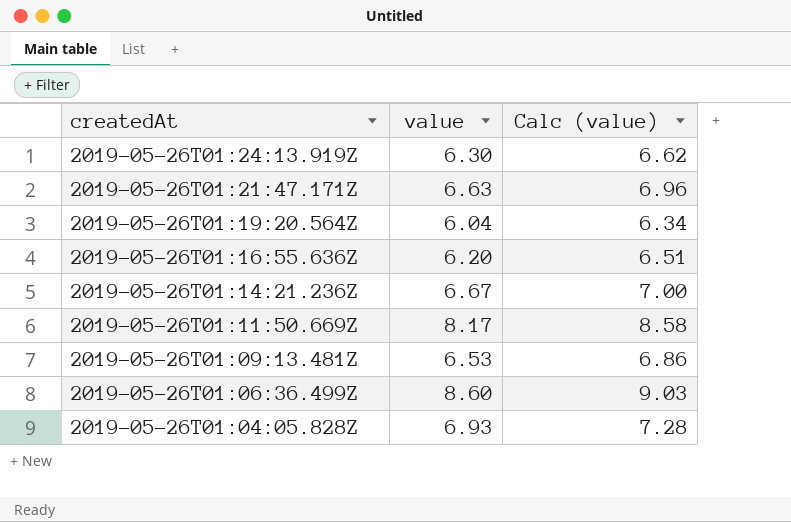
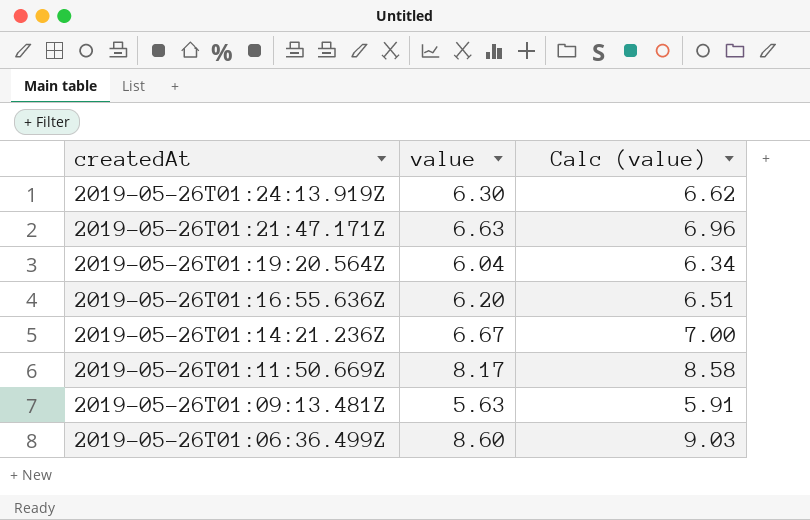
row 2019-05-26T01:04:05.828Z: 6.93 | 7.28 -> none
2019-05-26T01:09:13.481Z | value: 6.53 -> 5.63
2019-05-26T01:09:13.481Z | Calc (value): 6.86 -> 5.91

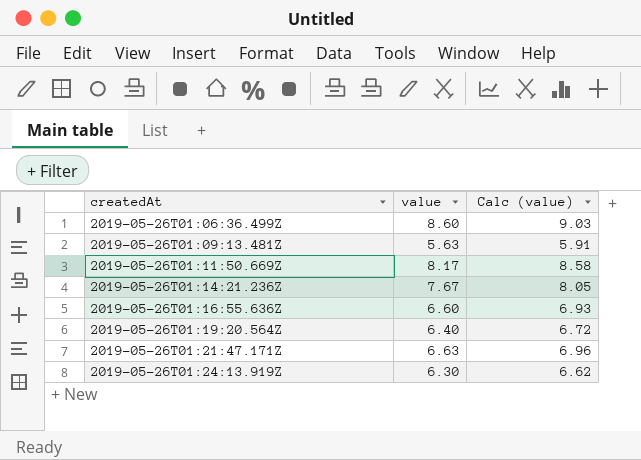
row order: createdAt descending -> createdAt ascending
2019-05-26T01:14:21.236Z | value: 6.67 -> 7.67
2019-05-26T01:14:21.236Z | Calc (value): 7.00 -> 8.05
2019-05-26T01:16:55.636Z | value: 6.20 -> 6.60
2019-05-26T01:16:55.636Z | Calc (value): 6.51 -> 6.93
2019-05-26T01:19:20.564Z | value: 6.04 -> 6.40
2019-05-26T01:19:20.564Z | Calc (value): 6.34 -> 6.72

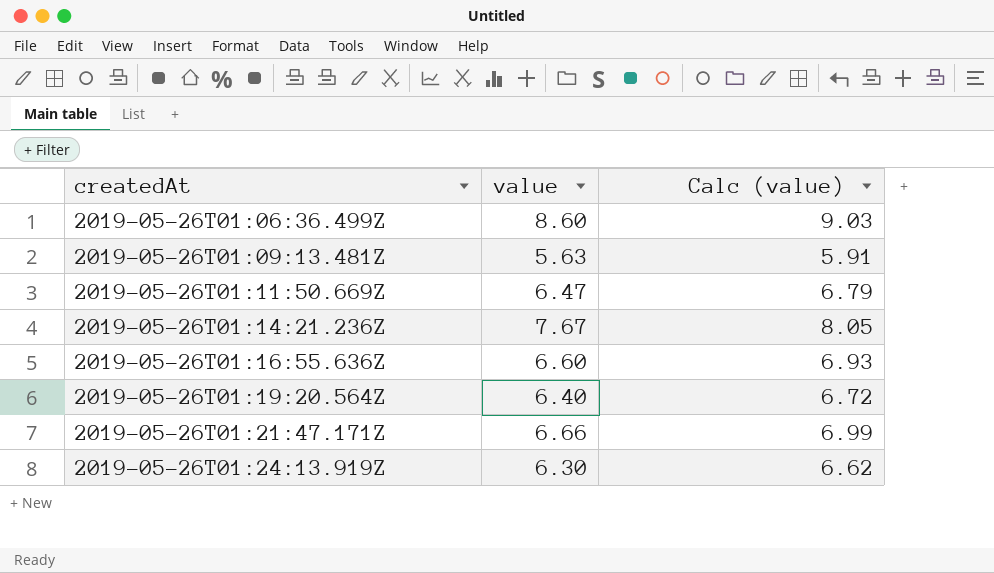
2019-05-26T01:11:50.669Z | value: 8.17 -> 6.47
2019-05-26T01:11:50.669Z | Calc (value): 8.58 -> 6.79
2019-05-26T01:21:47.171Z | value: 6.63 -> 6.66
2019-05-26T01:21:47.171Z | Calc (value): 6.96 -> 6.99

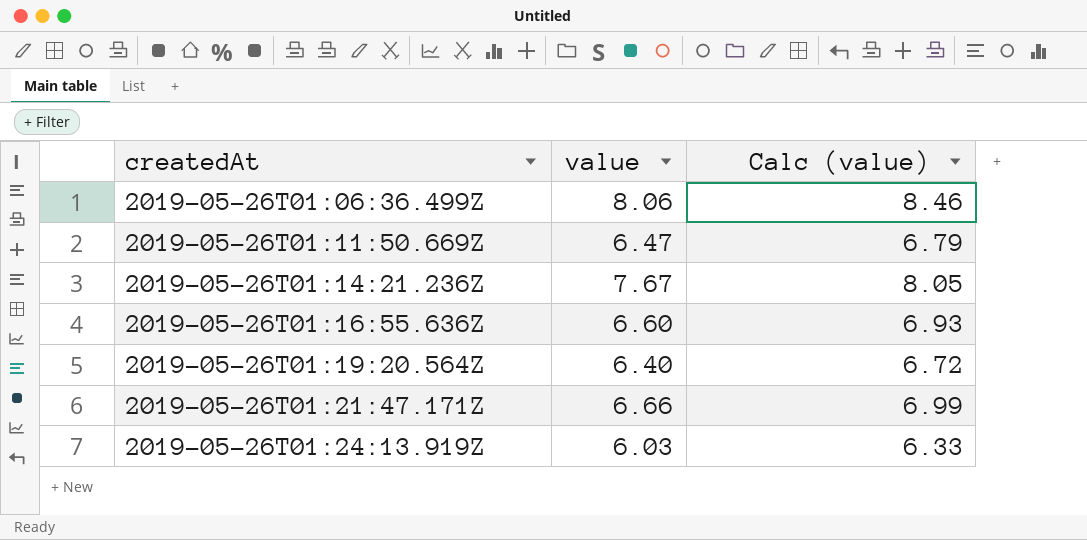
row 2019-05-26T01:09:13.481Z: 5.63 | 5.91 -> none
2019-05-26T01:06:36.499Z | value: 8.60 -> 8.06
2019-05-26T01:06:36.499Z | Calc (value): 9.03 -> 8.46
2019-05-26T01:24:13.919Z | value: 6.30 -> 6.03
2019-05-26T01:24:13.919Z | Calc (value): 6.62 -> 6.33

